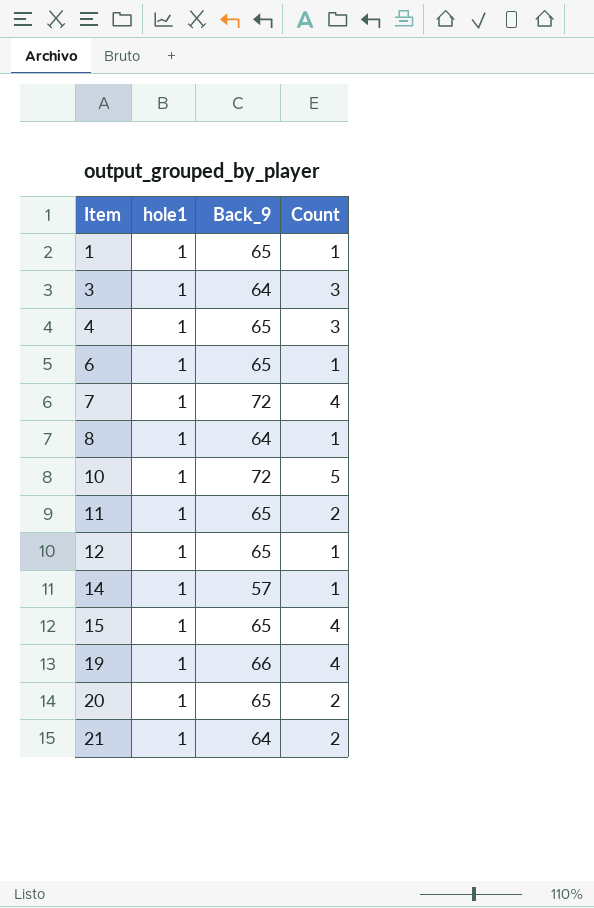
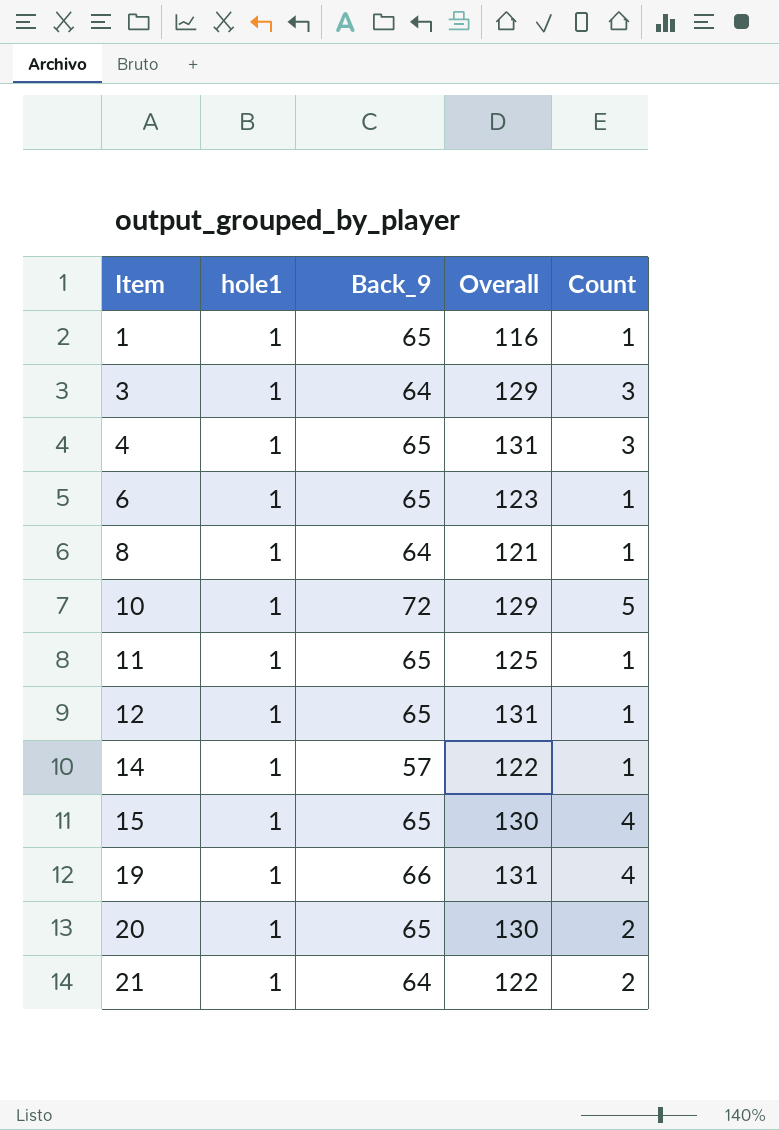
column Overall | position: none -> 4
row 7: 1 | 72 | 4 -> none
11 | Count: 2 -> 1

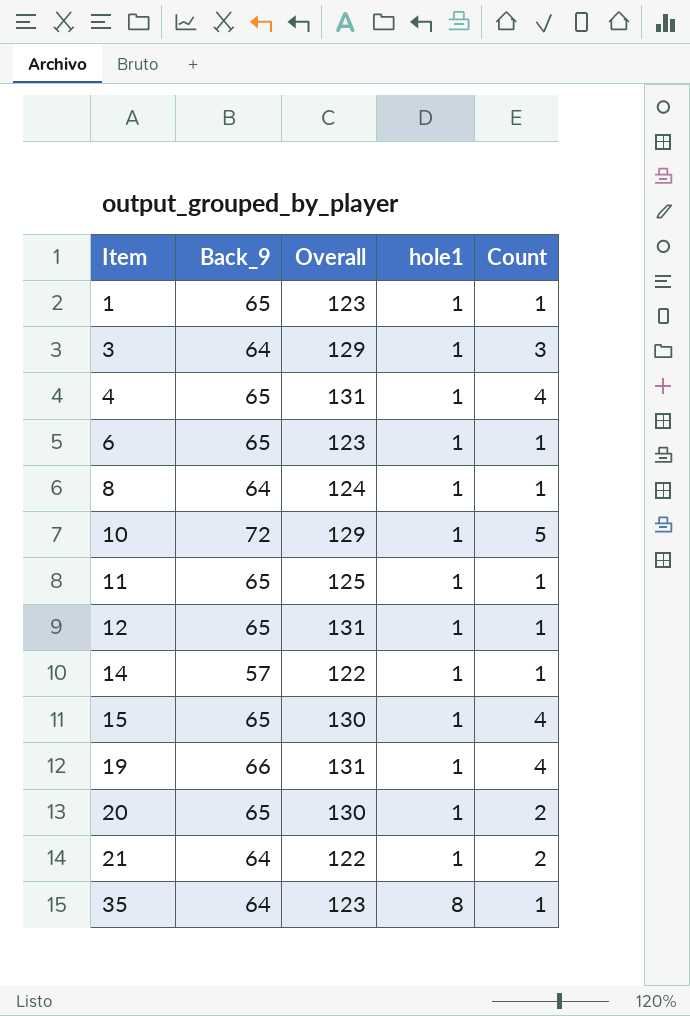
column hole1 | position: 2 -> 4
1 | Overall: 116 -> 123
4 | Count: 3 -> 4
8 | Overall: 121 -> 124
row 35: none -> 64 | 123 | 8 | 1

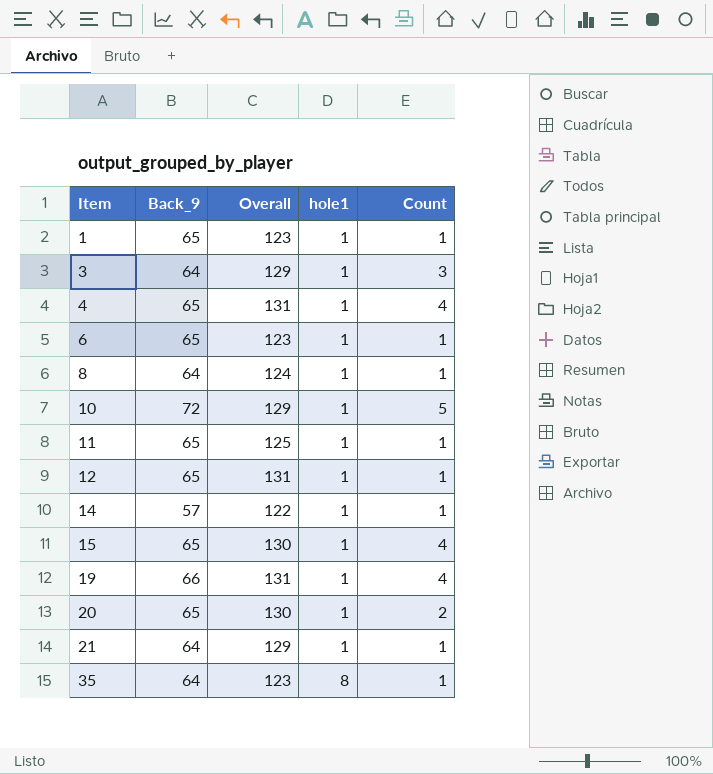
21 | Overall: 122 -> 129
21 | Count: 2 -> 1

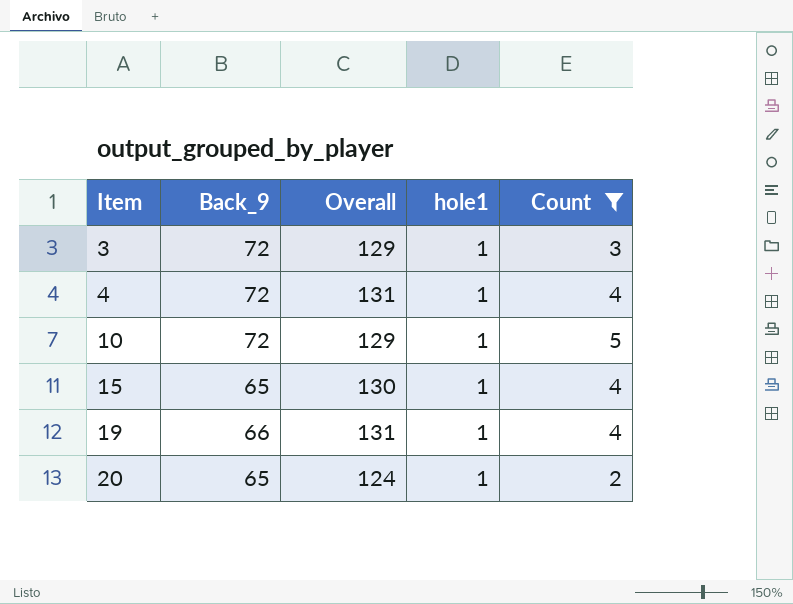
filter: none -> Count != 1
3 | Back_9: 64 -> 72
4 | Back_9: 65 -> 72
20 | Overall: 130 -> 124

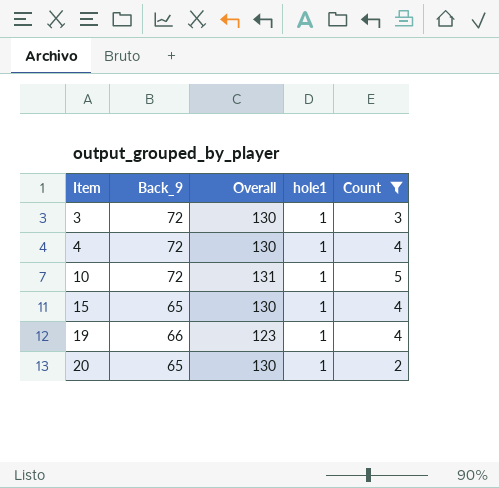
3 | Overall: 129 -> 130
4 | Overall: 131 -> 130
10 | Overall: 129 -> 131
19 | Overall: 131 -> 123
20 | Overall: 124 -> 130

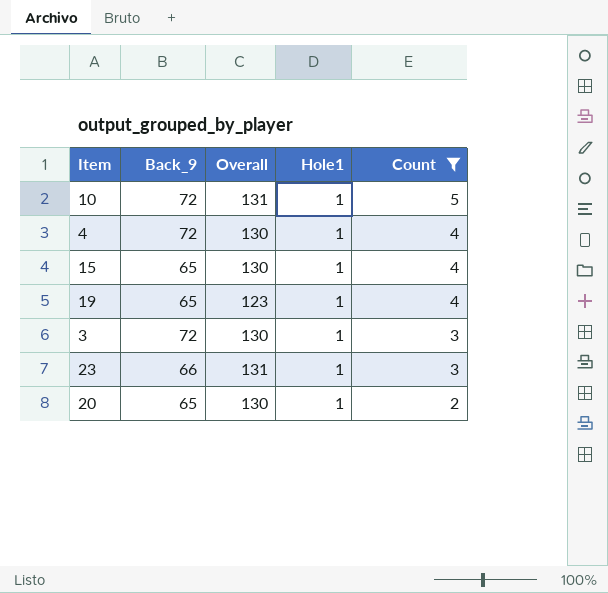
row order: Item ascending -> Count descending
column name: hole1 -> Hole1
19 | Back_9: 66 -> 65
row 23: none -> 66 | 131 | 1 | 3

